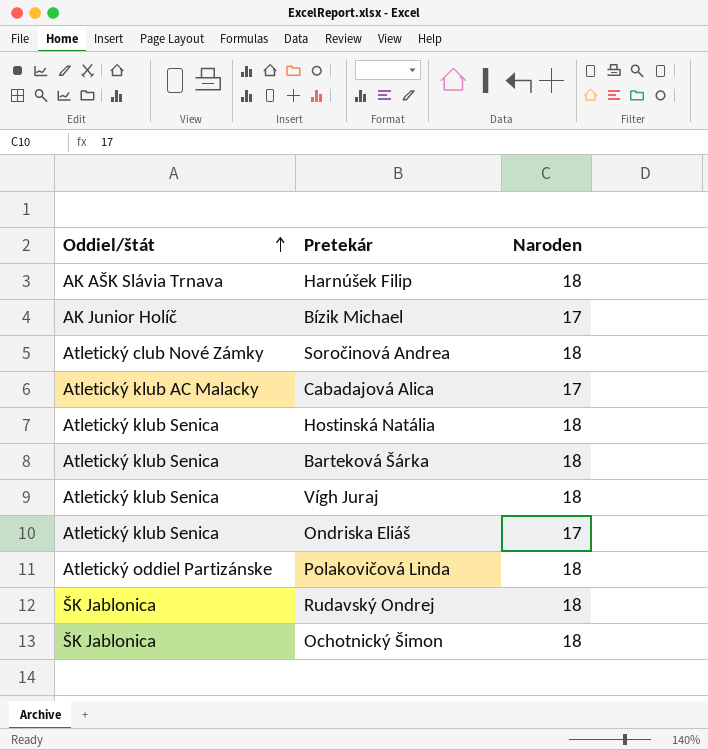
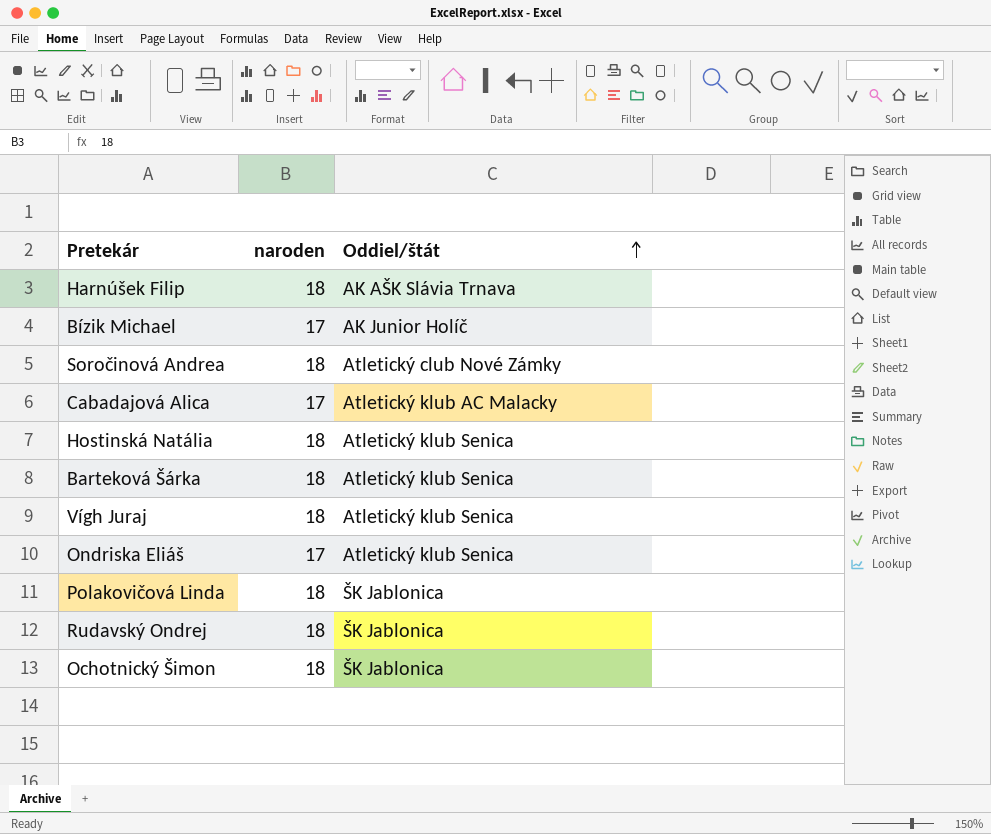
column name: Naroden -> naroden
column Oddiel/štát | position: 1 -> 3
Polakovičová Linda | Oddiel/štát: Atletický oddiel Partizánske -> ŠK Jablonica

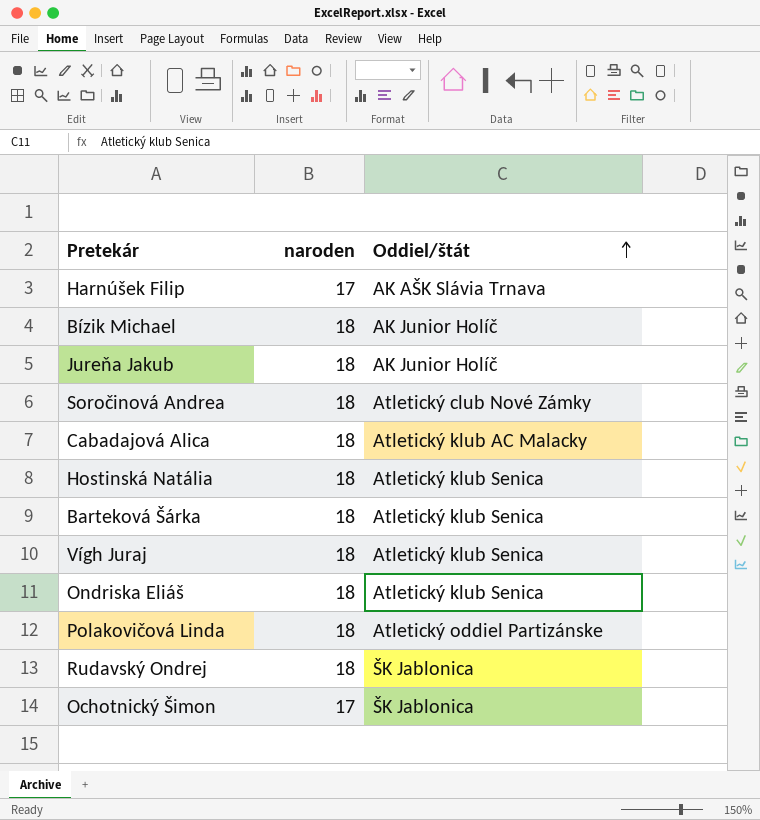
Harnúšek Filip | naroden: 18 -> 17
Bízik Michael | naroden: 17 -> 18
row Jureňa Jakub: none -> 18 | AK Junior Holíč
Cabadajová Alica | naroden: 17 -> 18
Ondriska Eliáš | naroden: 17 -> 18
Polakovičová Linda | Oddiel/štát: ŠK Jablonica -> Atletický oddiel Partizánske
Ochotnický Šimon | naroden: 18 -> 17

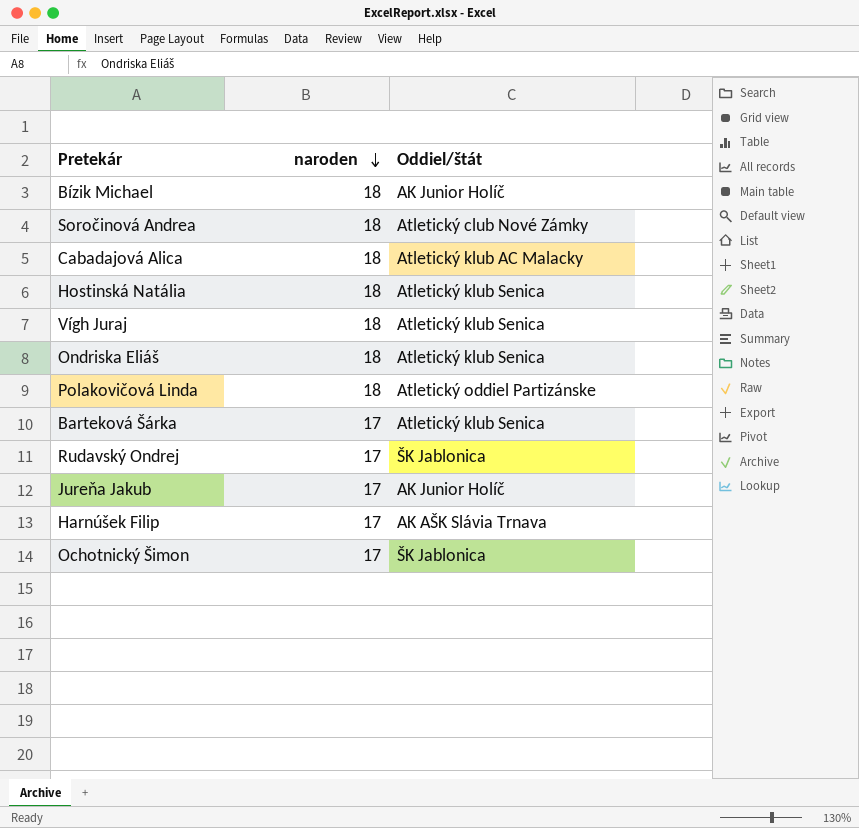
row order: Oddiel/štát ascending -> naroden descending
Barteková Šárka | naroden: 18 -> 17
Rudavský Ondrej | naroden: 18 -> 17
Jureňa Jakub | naroden: 18 -> 17

